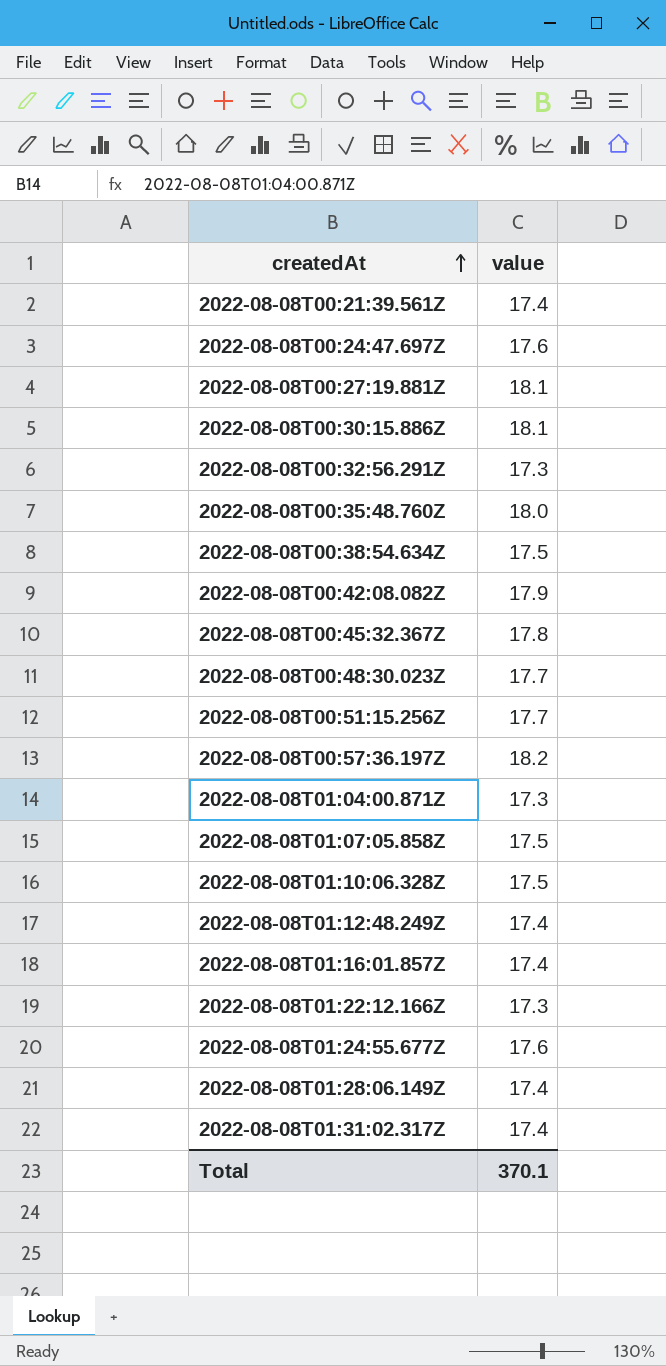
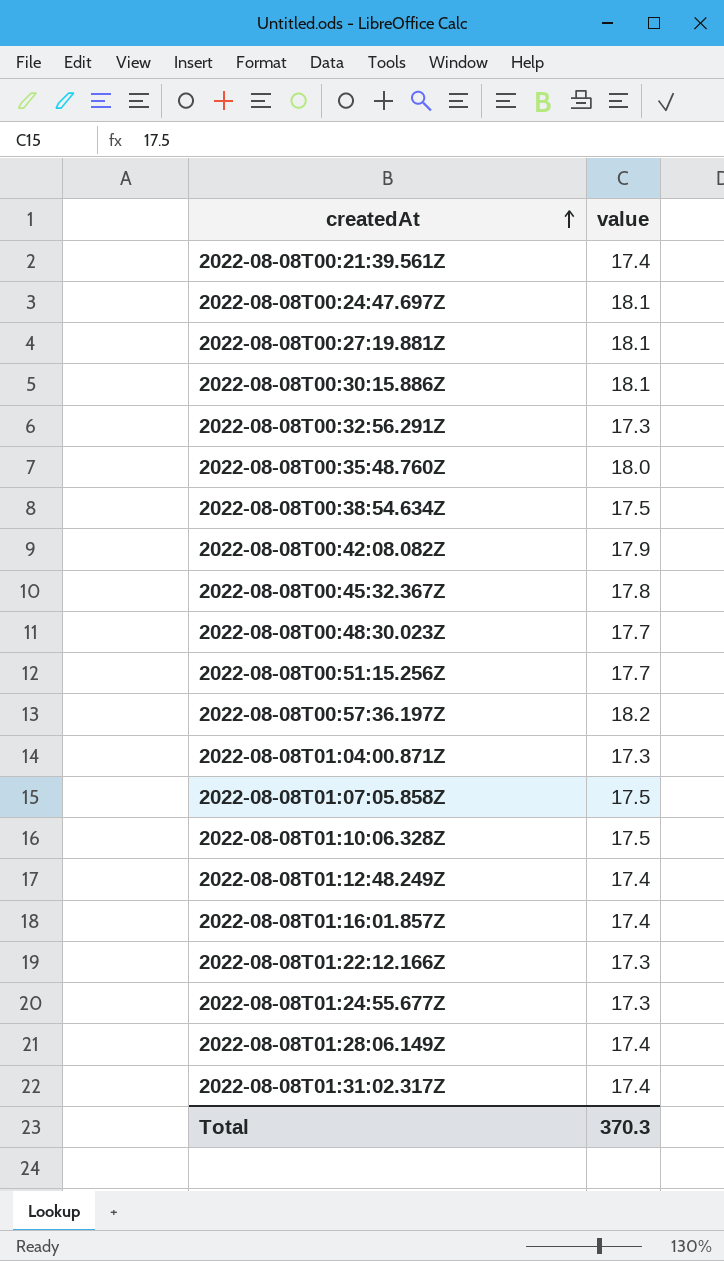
2022-08-08T00:24:47.697Z | value: 17.6 -> 18.1
2022-08-08T01:24:55.677Z | value: 17.6 -> 17.3
Total | value: 370.1 -> 370.3

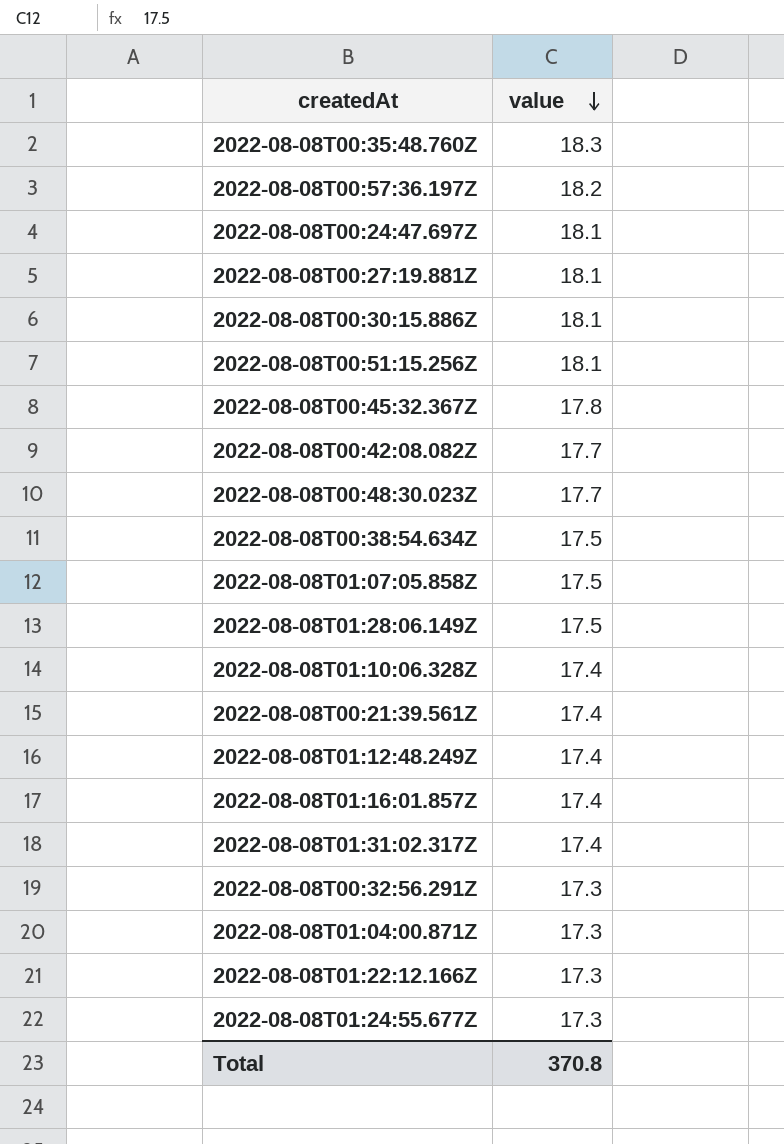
row order: createdAt ascending -> value descending
2022-08-08T00:35:48.760Z | value: 18.0 -> 18.3
2022-08-08T00:51:15.256Z | value: 17.7 -> 18.1
2022-08-08T00:42:08.082Z | value: 17.9 -> 17.7
2022-08-08T01:28:06.149Z | value: 17.4 -> 17.5
2022-08-08T01:10:06.328Z | value: 17.5 -> 17.4
Total | value: 370.3 -> 370.8

